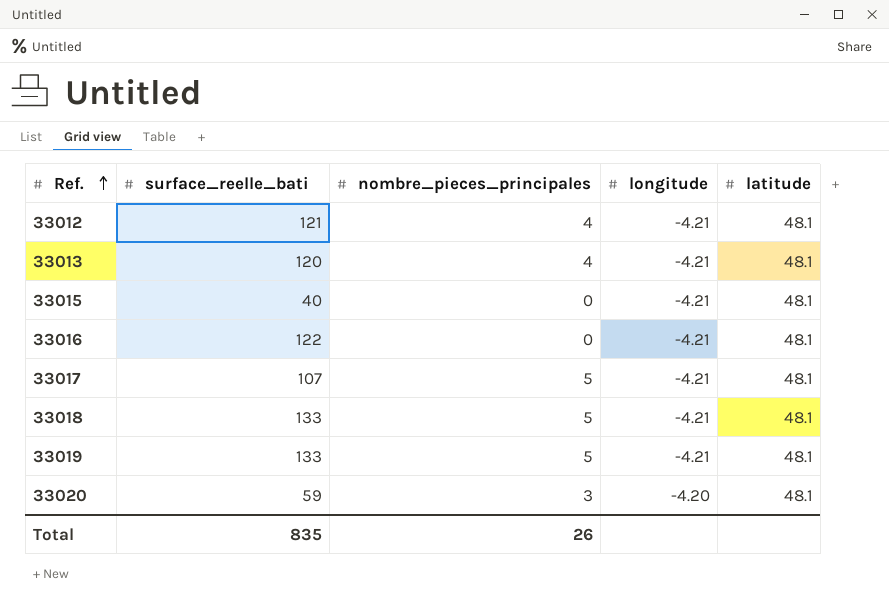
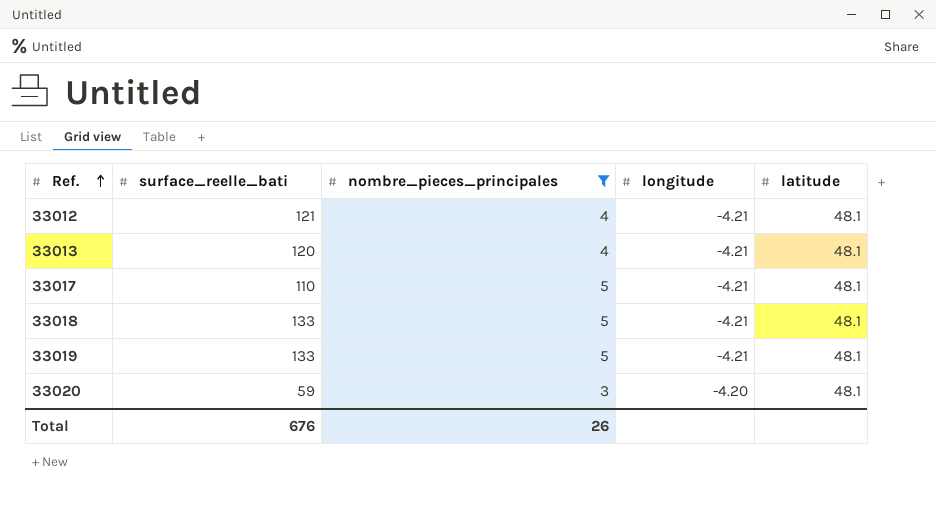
filter: none -> nombre_pieces_principales != 0
33017 | surface_reelle_bati: 107 -> 110
Total | surface_reelle_bati: 835 -> 676

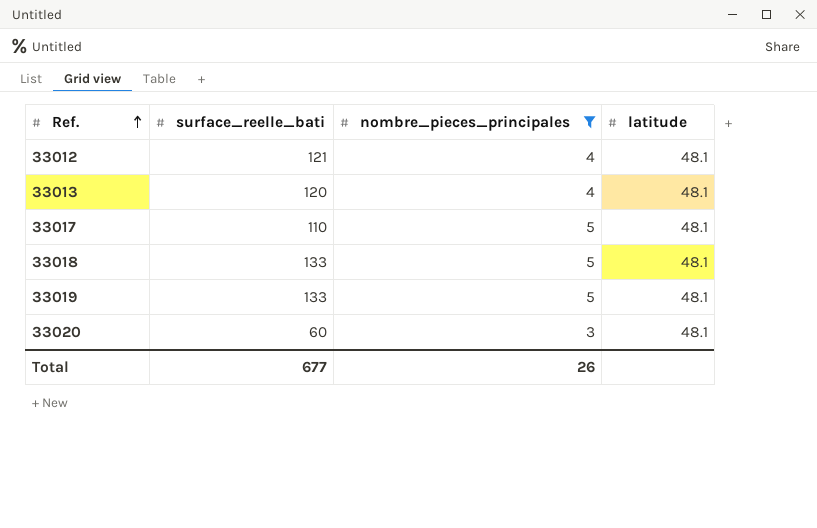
column longitude | position: 4 -> none
33020 | surface_reelle_bati: 59 -> 60
Total | surface_reelle_bati: 676 -> 677

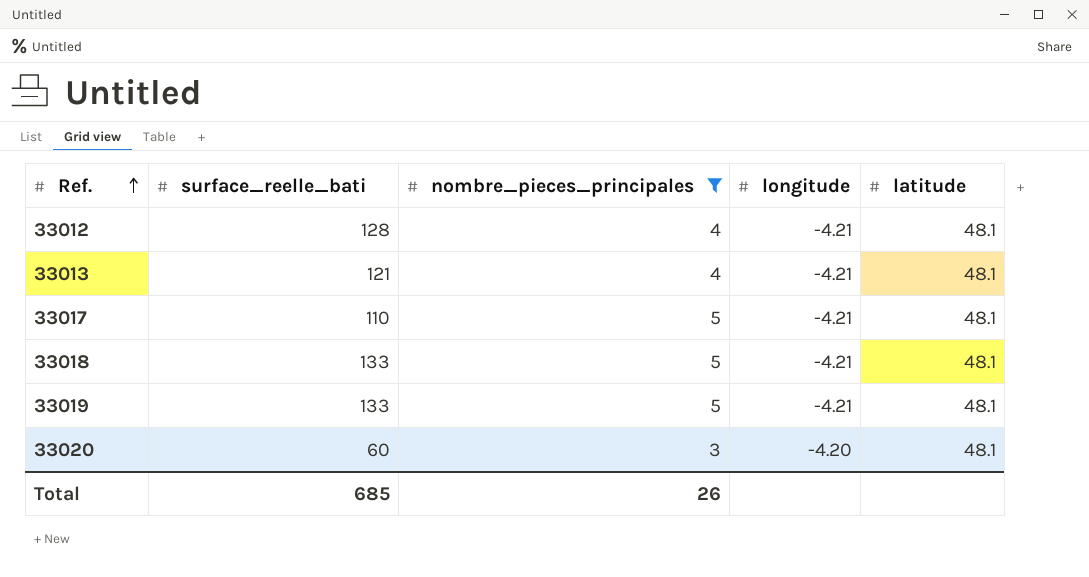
column longitude | position: none -> 4
33012 | surface_reelle_bati: 121 -> 128
33013 | surface_reelle_bati: 120 -> 121
Total | surface_reelle_bati: 677 -> 685

